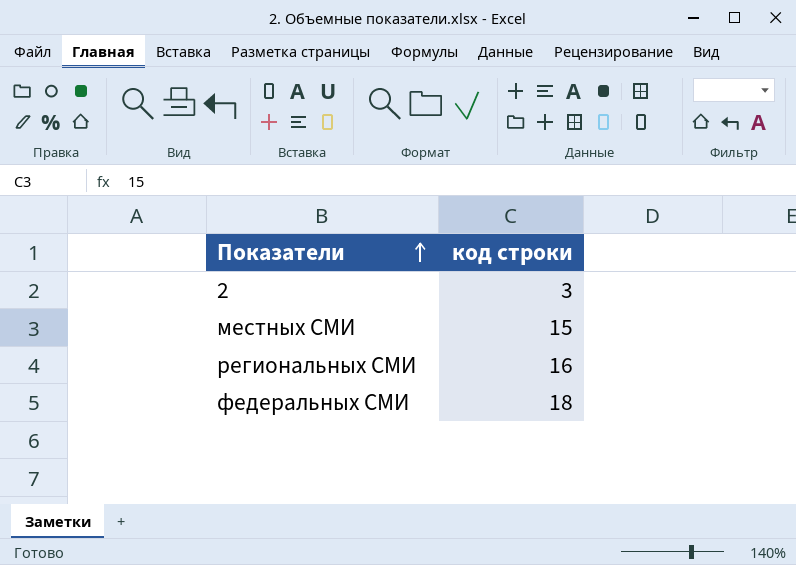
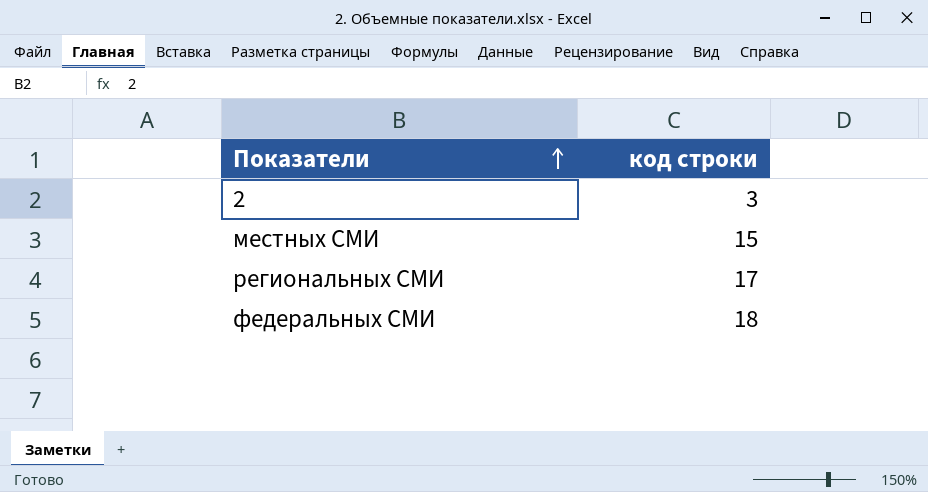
региональных СМИ | код строки: 16 -> 17

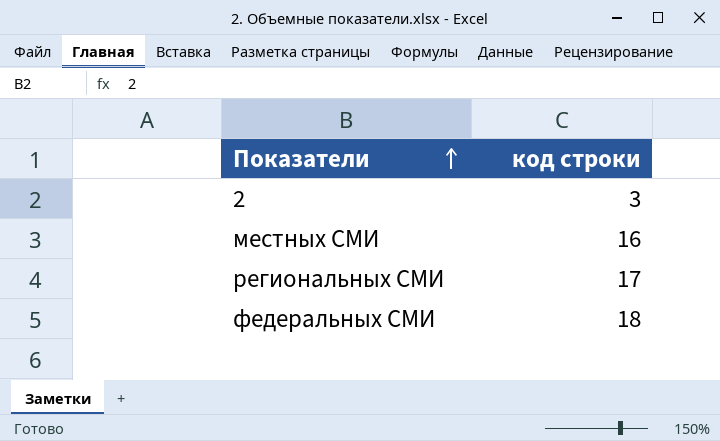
местных СМИ | код строки: 15 -> 16

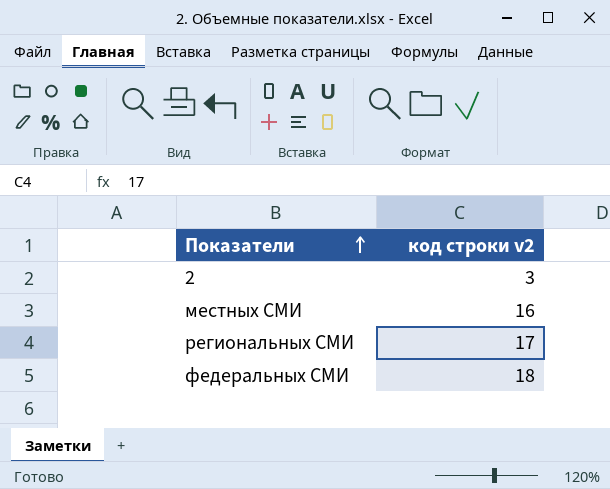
column name: код строки -> код строки v2

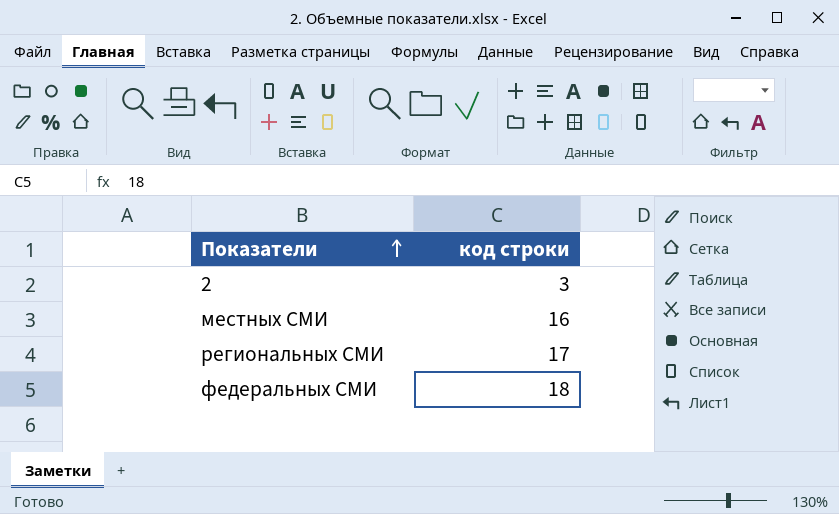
column name: код строки v2 -> код строки

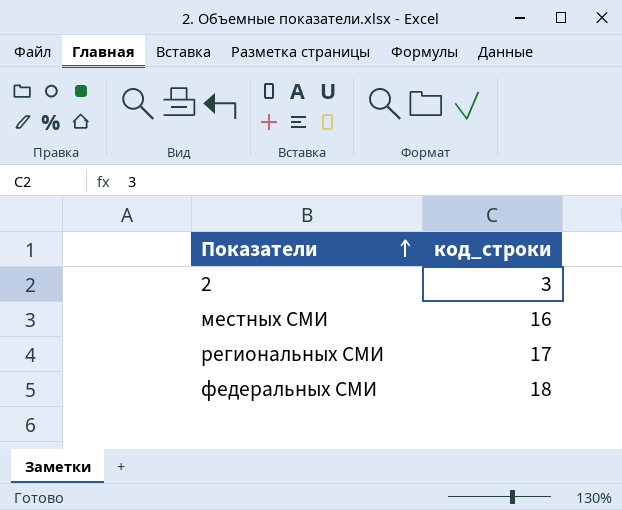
column name: код строки -> код_строки

